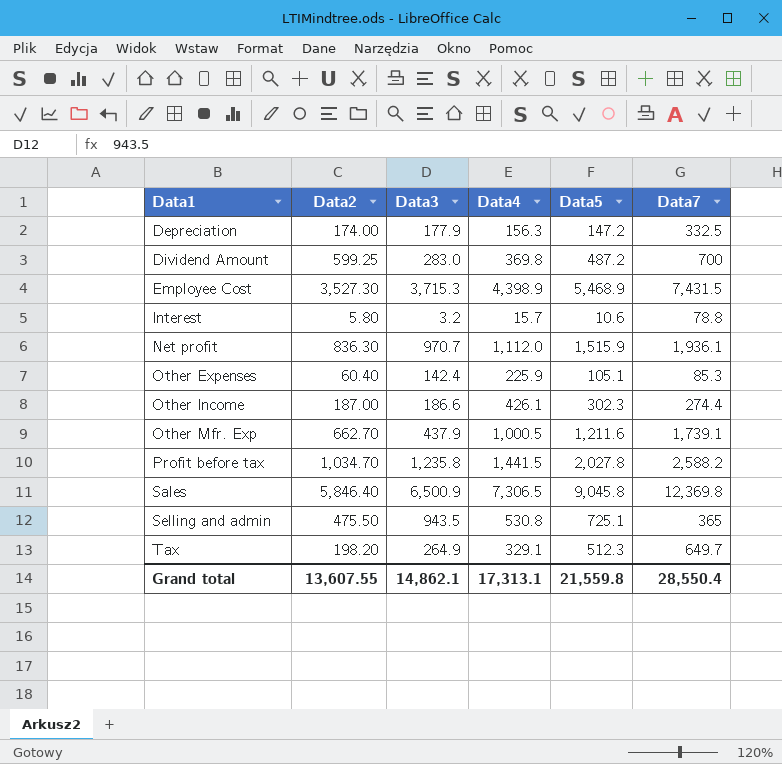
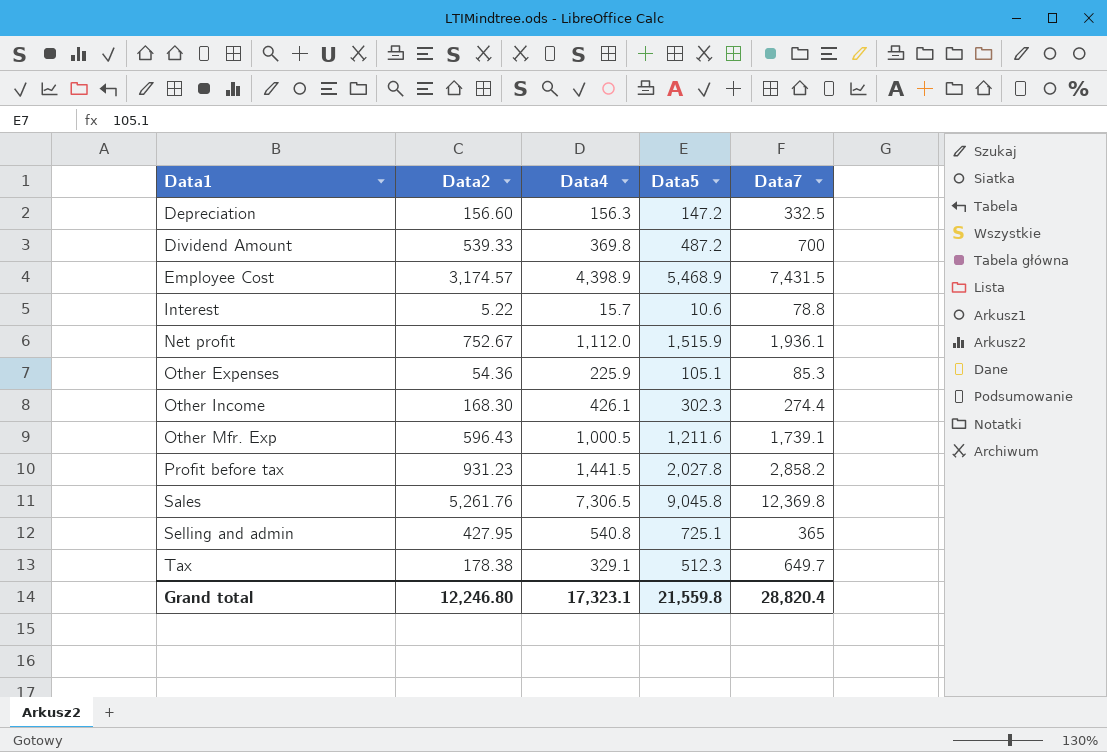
column Data3 | position: 3 -> none
Depreciation | Data2: 174.00 -> 156.60
Dividend Amount | Data2: 599.25 -> 539.33
Employee Cost | Data2: 3,527.30 -> 3,174.57
Interest | Data2: 5.80 -> 5.22
Net profit | Data2: 836.30 -> 752.67
Other Expenses | Data2: 60.40 -> 54.36
Other Income | Data2: 187.00 -> 168.30
Other Mfr. Exp | Data2: 662.70 -> 596.43
Profit before tax | Data2: 1,034.70 -> 931.23
Profit before tax | Data7: 2,588.2 -> 2,858.2
Sales | Data2: 5,846.40 -> 5,261.76
Selling and admin | Data2: 475.50 -> 427.95
Selling and admin | Data4: 530.8 -> 540.8
Tax | Data2: 198.20 -> 178.38
Grand total | Data2: 13,607.55 -> 12,246.80
Grand total | Data4: 17,313.1 -> 17,323.1
Grand total | Data7: 28,550.4 -> 28,820.4

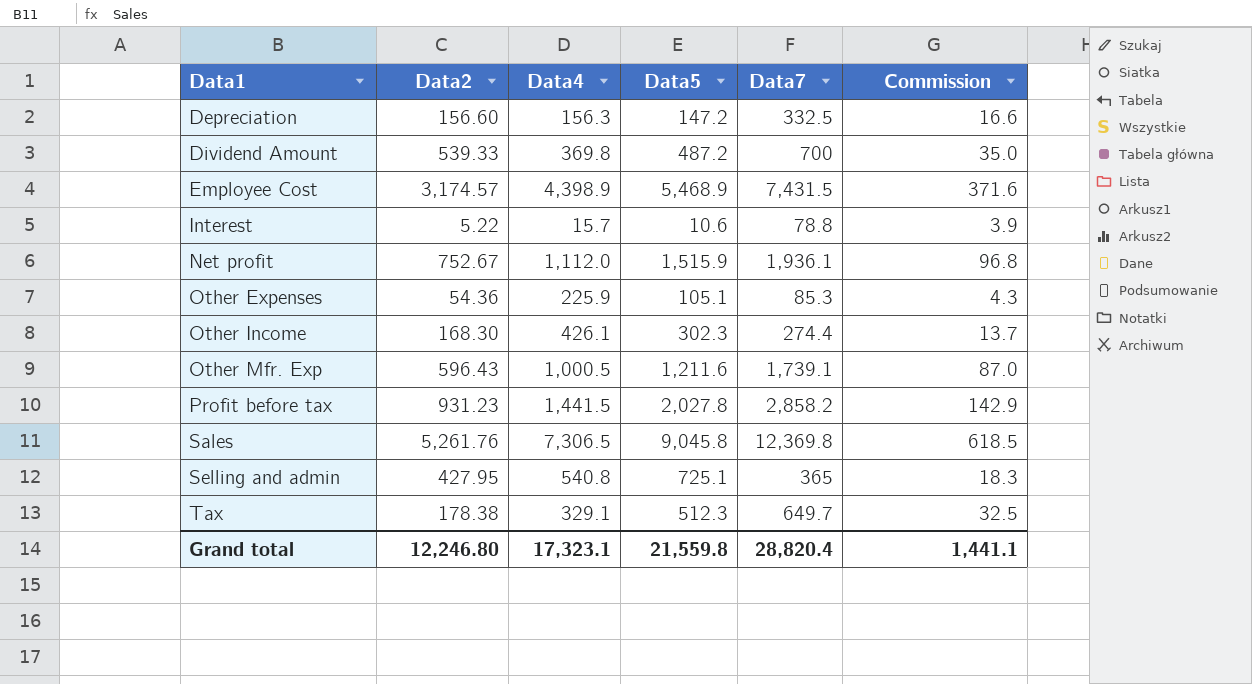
column Commission | formula: none -> [Data7] * 0.05

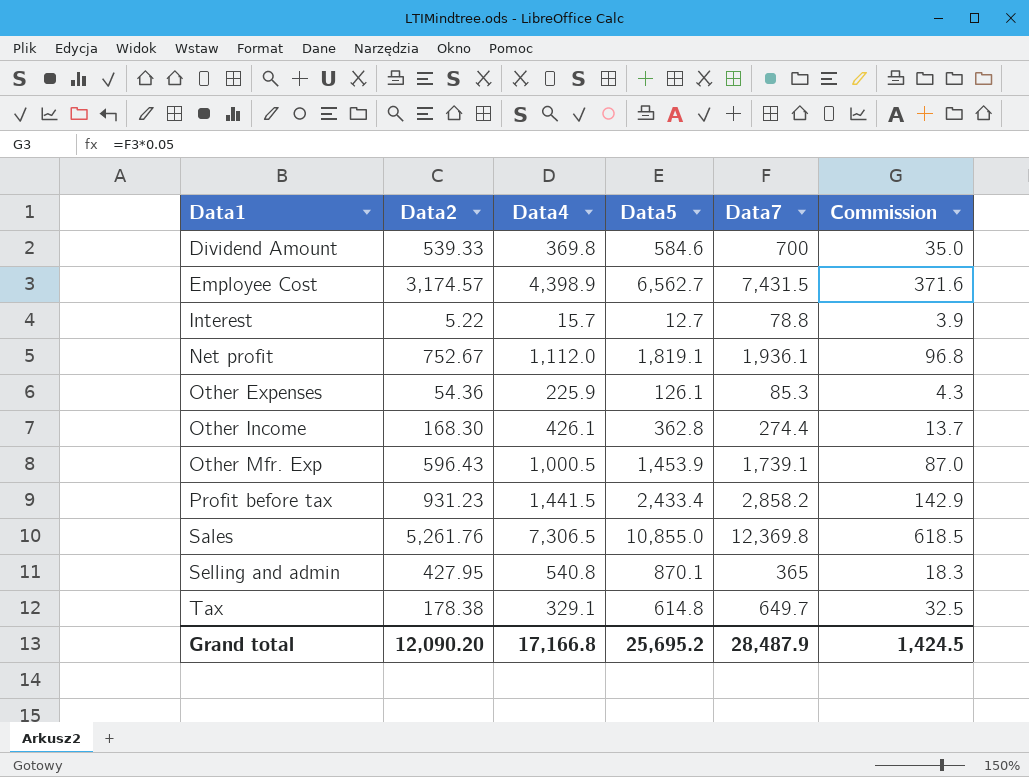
row Depreciation: 156.60 | 156.3 | 147.2 | 332.5 | 16.6 -> none
Dividend Amount | Data5: 487.2 -> 584.6
Employee Cost | Data5: 5,468.9 -> 6,562.7
Interest | Data5: 10.6 -> 12.7
Net profit | Data5: 1,515.9 -> 1,819.1
Other Expenses | Data5: 105.1 -> 126.1
Other Income | Data5: 302.3 -> 362.8
Other Mfr. Exp | Data5: 1,211.6 -> 1,453.9
Profit before tax | Data5: 2,027.8 -> 2,433.4
Sales | Data5: 9,045.8 -> 10,855.0
Selling and admin | Data5: 725.1 -> 870.1
Tax | Data5: 512.3 -> 614.8
Grand total | Data2: 12,246.80 -> 12,090.20
Grand total | Data4: 17,323.1 -> 17,166.8
Grand total | Data5: 21,559.8 -> 25,695.2
Grand total | Data7: 28,820.4 -> 28,487.9
Grand total | Commission: 1,441.1 -> 1,424.5

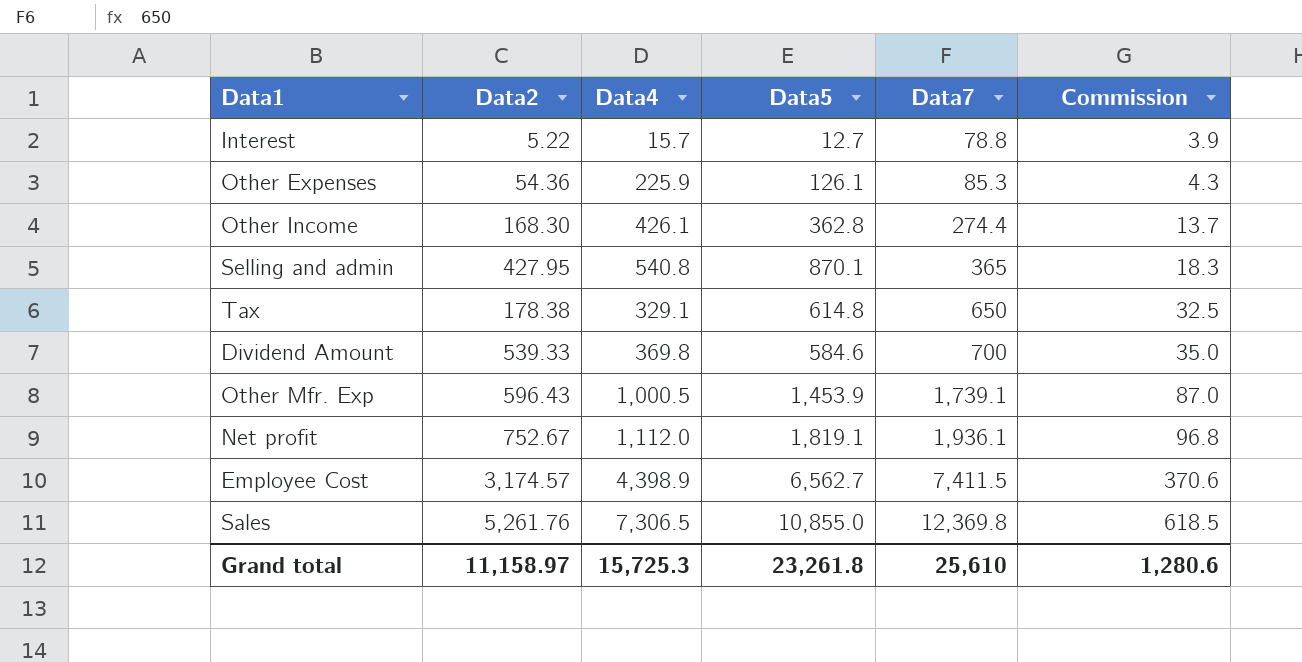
row order: Data1 ascending -> Data7 ascending
row Profit before tax: 931.23 | 1,441.5 | 2,433.4 | 2,858.2 | 142.9 -> none
Tax | Data7: 649.7 -> 650
Employee Cost | Data7: 7,431.5 -> 7,411.5
Employee Cost | Commission: 371.6 -> 370.6
Grand total | Data2: 12,090.20 -> 11,158.97
Grand total | Data4: 17,166.8 -> 15,725.3
Grand total | Data5: 25,695.2 -> 23,261.8
Grand total | Data7: 28,487.9 -> 25,610
Grand total | Commission: 1,424.5 -> 1,280.6

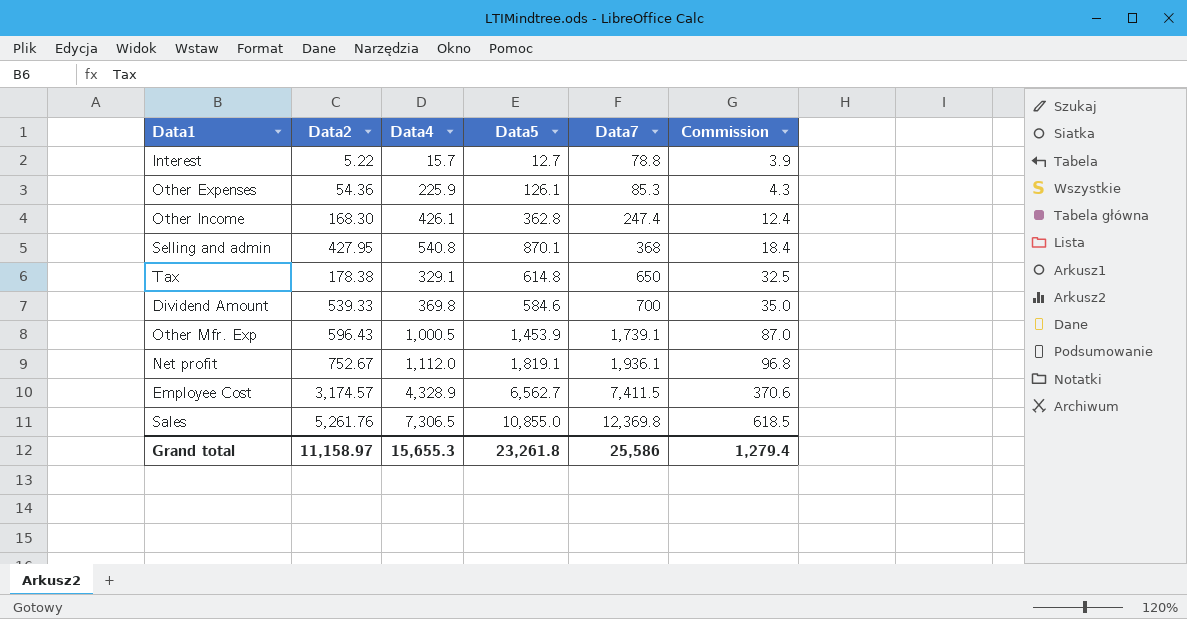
Other Income | Data7: 274.4 -> 247.4
Other Income | Commission: 13.7 -> 12.4
Selling and admin | Data7: 365 -> 368
Selling and admin | Commission: 18.3 -> 18.4
Employee Cost | Data4: 4,398.9 -> 4,328.9
Grand total | Data4: 15,725.3 -> 15,655.3
Grand total | Data7: 25,610 -> 25,586
Grand total | Commission: 1,280.6 -> 1,279.4

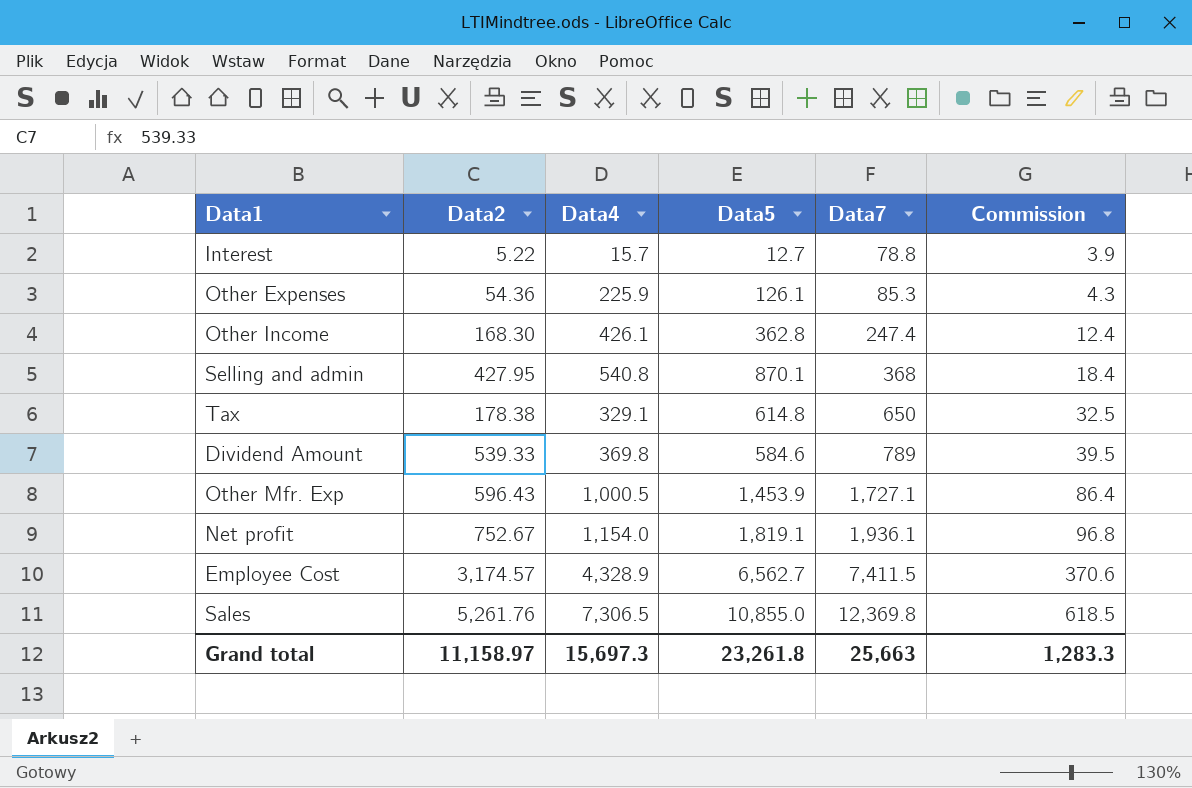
Dividend Amount | Data7: 700 -> 789
Dividend Amount | Commission: 35.0 -> 39.5
Other Mfr. Exp | Data7: 1,739.1 -> 1,727.1
Other Mfr. Exp | Commission: 87.0 -> 86.4
Net profit | Data4: 1,112.0 -> 1,154.0
Grand total | Data4: 15,655.3 -> 15,697.3
Grand total | Data7: 25,586 -> 25,663
Grand total | Commission: 1,279.4 -> 1,283.3

